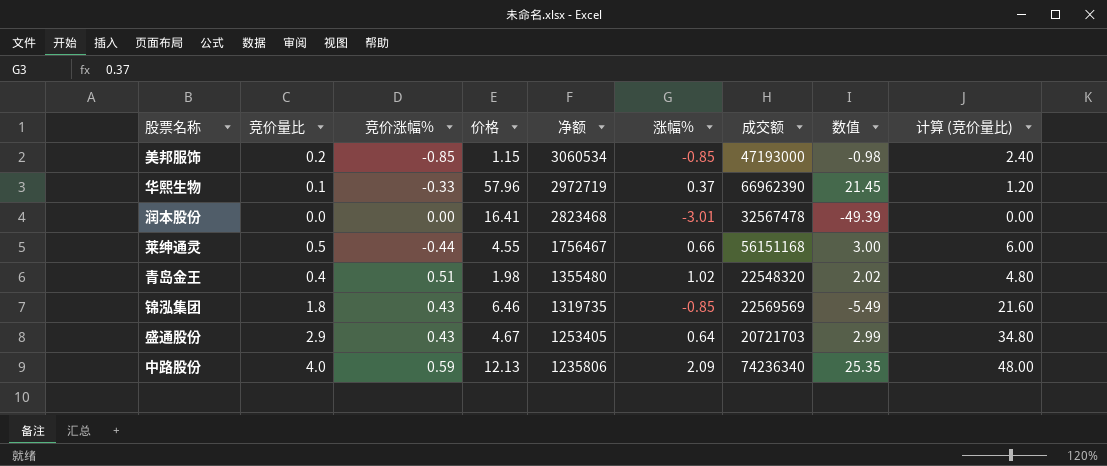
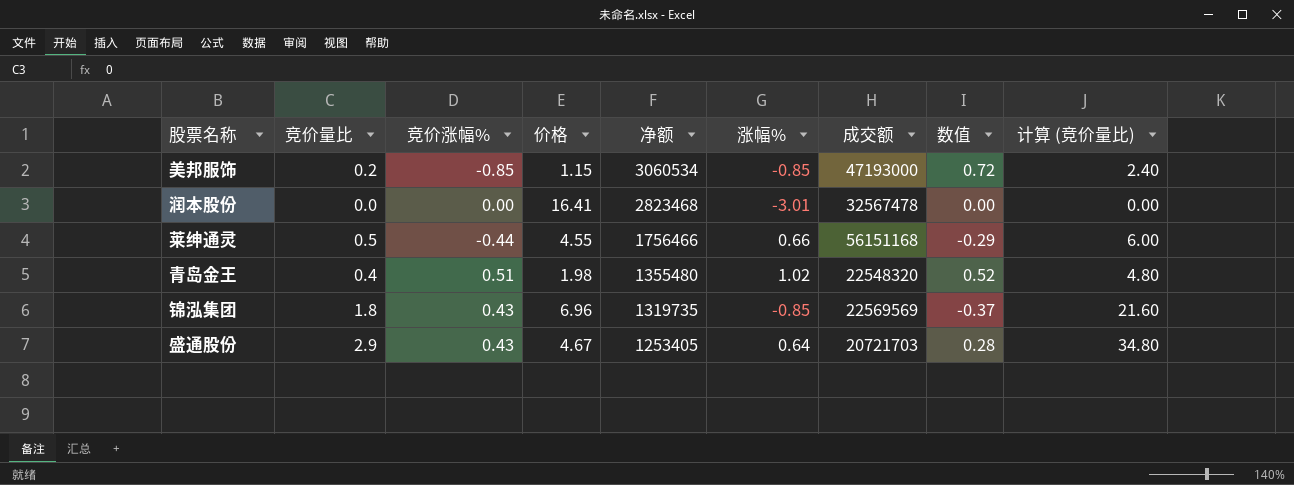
column 数值 | formula: [价格] * [涨幅%] -> [竞价涨幅%] * [涨幅%]
row 华熙生物: 0.1 | -0.33 | 57.96 | 2972719 | 0.37 | 66962390 | 21.45 | 1.20 -> none
row 中路股份: 4.0 | 0.59 | 12.13 | 1235806 | 2.09 | 74236340 | 25.35 | 48.00 -> none
莱绅通灵 | 净额: 1756467 -> 1756466
锦泓集团 | 价格: 6.46 -> 6.96

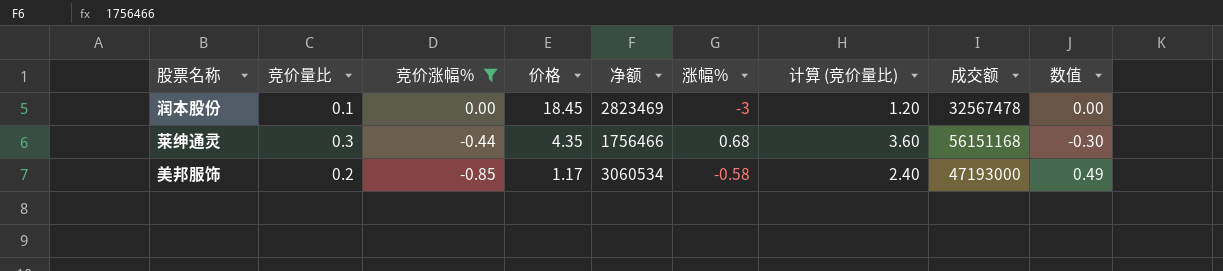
filter: none -> 竞价涨幅% <= 0.00
row order: 净额 descending -> 竞价涨幅% descending
column 计算 (竞价量比) | position: 9 -> 7
润本股份 | 竞价量比: 0.0 -> 0.1
润本股份 | 价格: 16.41 -> 18.45
润本股份 | 净额: 2823468 -> 2823469
润本股份 | 涨幅%: -3.01 -> -3
润本股份 | 计算 (竞价量比): 0.00 -> 1.20
莱绅通灵 | 竞价量比: 0.5 -> 0.3
莱绅通灵 | 价格: 4.55 -> 4.35
莱绅通灵 | 涨幅%: 0.66 -> 0.68
莱绅通灵 | 计算 (竞价量比): 6.00 -> 3.60
莱绅通灵 | 数值: -0.29 -> -0.30
美邦服饰 | 价格: 1.15 -> 1.17
美邦服饰 | 涨幅%: -0.85 -> -0.58
美邦服饰 | 数值: 0.72 -> 0.49

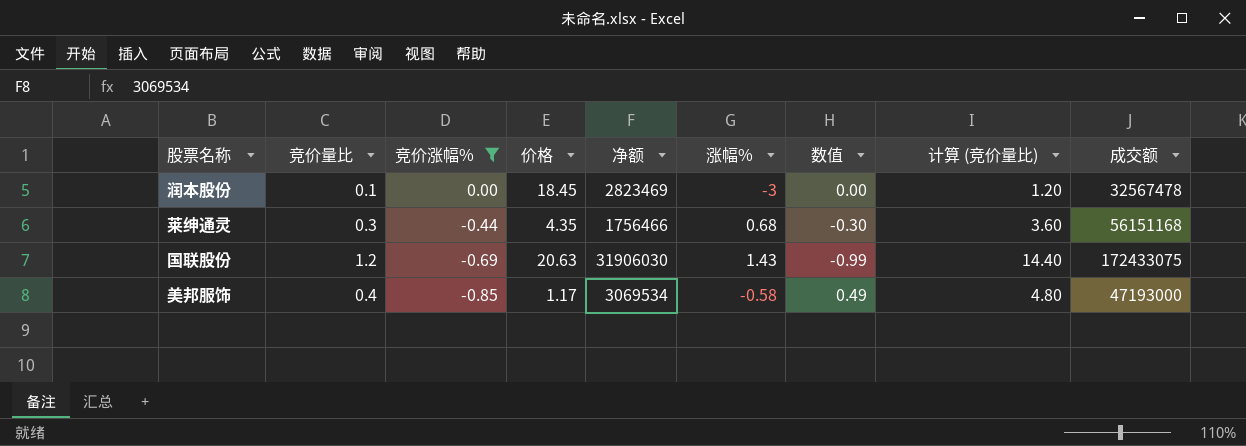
column 数值 | position: 9 -> 7
row 国联股份: none -> 1.2 | -0.69 | 20.63 | 31906030 | 1.43 | -0.99 | 14.40 | 172433075
美邦服饰 | 竞价量比: 0.2 -> 0.4
美邦服饰 | 净额: 3060534 -> 3069534
美邦服饰 | 计算 (竞价量比): 2.40 -> 4.80

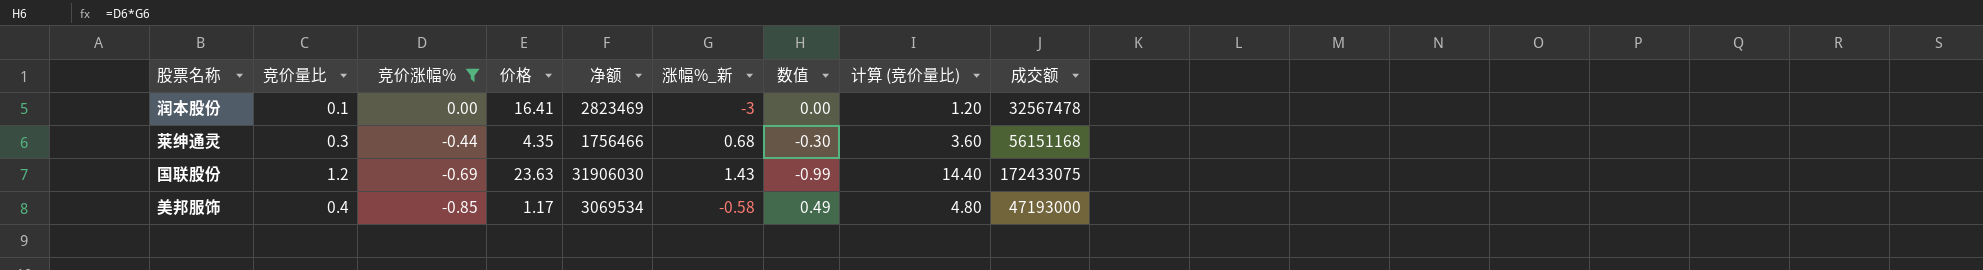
column name: 涨幅% -> 涨幅%_新
润本股份 | 价格: 18.45 -> 16.41
国联股份 | 价格: 20.63 -> 23.63

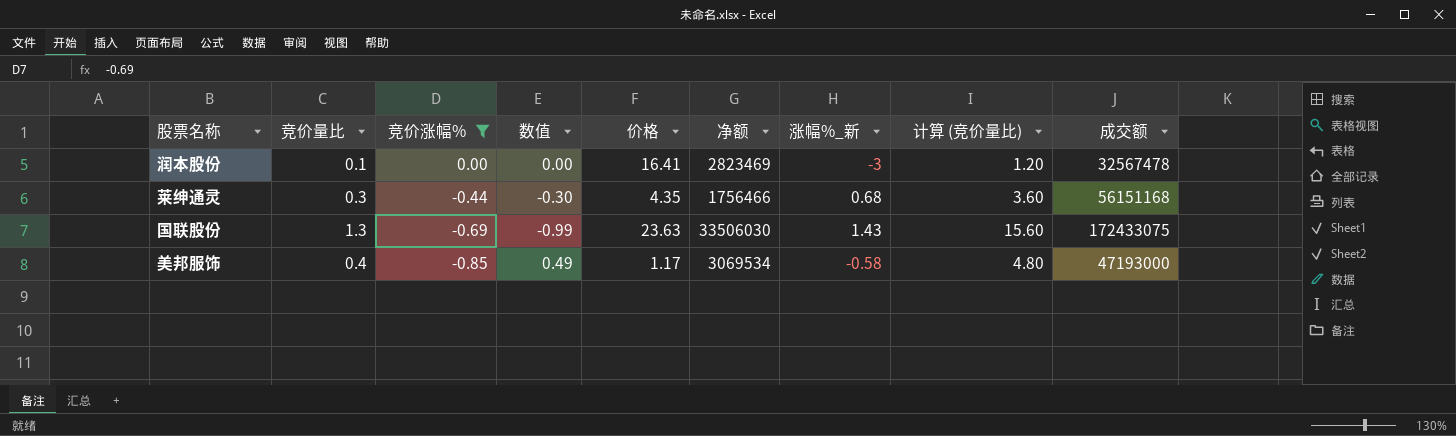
column 数值 | position: 7 -> 4
国联股份 | 竞价量比: 1.2 -> 1.3
国联股份 | 净额: 31906030 -> 33506030
国联股份 | 计算 (竞价量比): 14.40 -> 15.60

